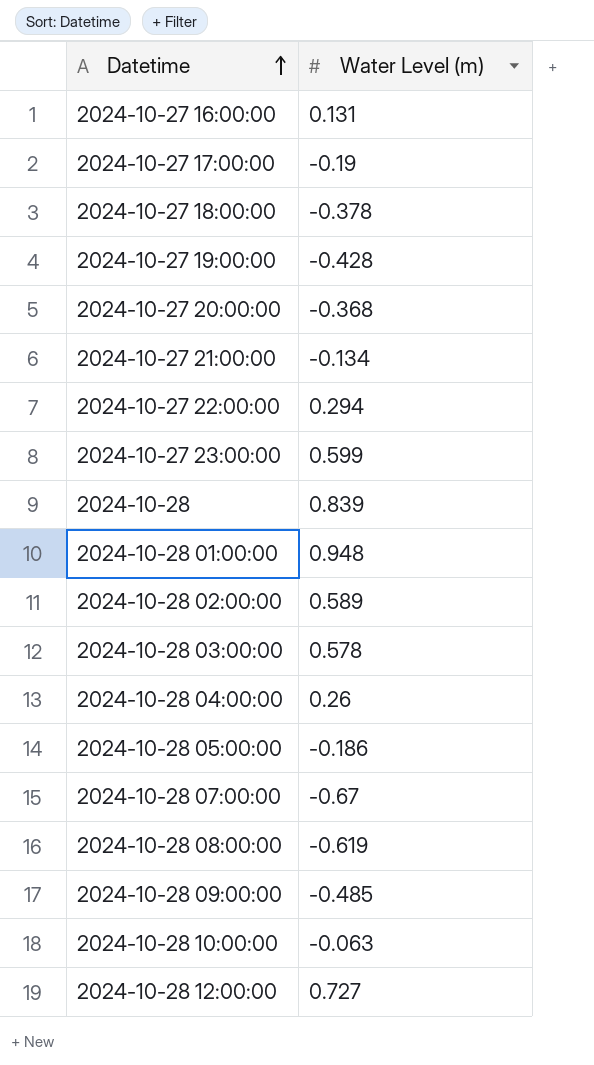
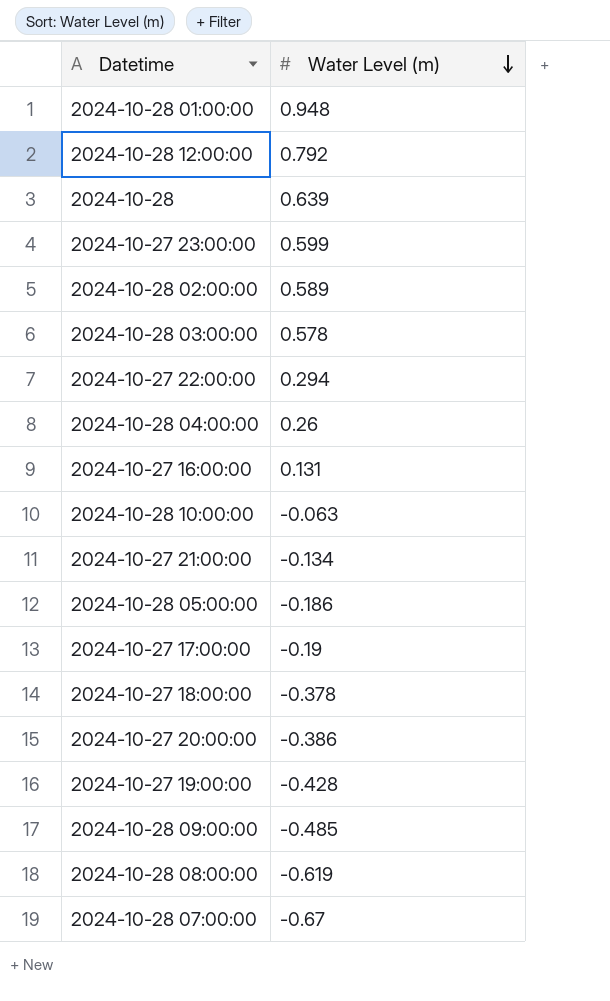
row order: Datetime ascending -> Water Level (m) descending
2024-10-28 12:00:00 | Water Level (m): 0.727 -> 0.792
2024-10-28 | Water Level (m): 0.839 -> 0.639
2024-10-27 20:00:00 | Water Level (m): -0.368 -> -0.386

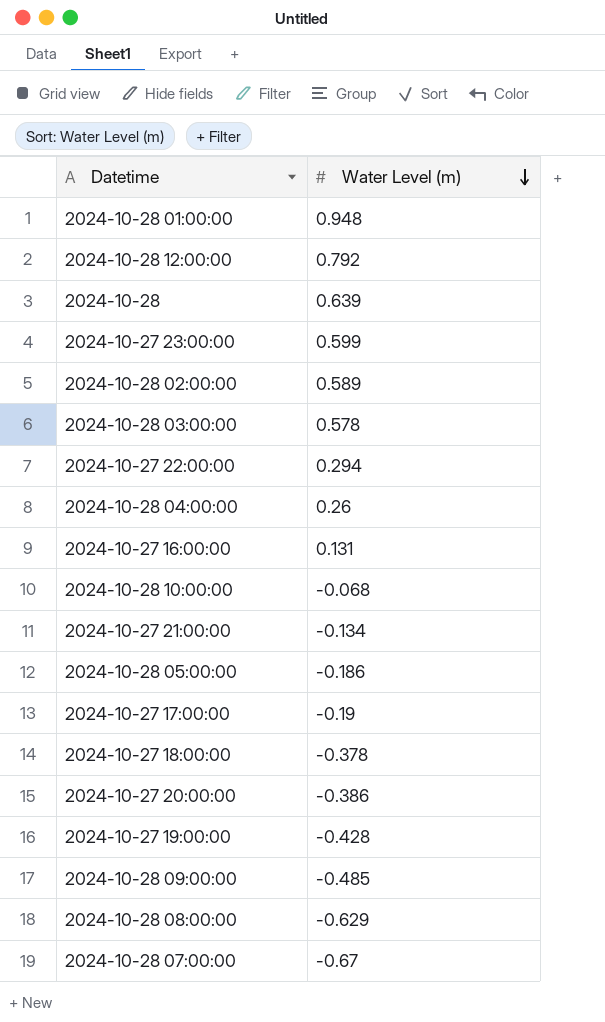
2024-10-28 10:00:00 | Water Level (m): -0.063 -> -0.068
2024-10-28 08:00:00 | Water Level (m): -0.619 -> -0.629

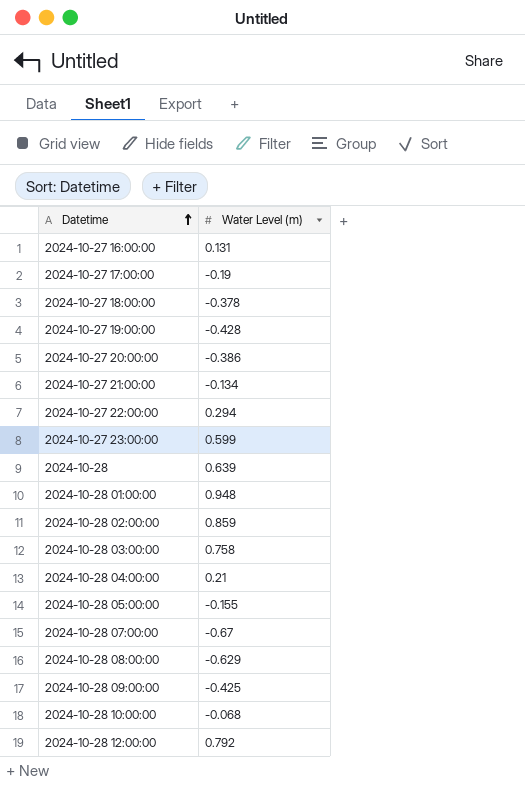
row order: Water Level (m) descending -> Datetime ascending
2024-10-28 02:00:00 | Water Level (m): 0.589 -> 0.859
2024-10-28 03:00:00 | Water Level (m): 0.578 -> 0.758
2024-10-28 04:00:00 | Water Level (m): 0.26 -> 0.21
2024-10-28 05:00:00 | Water Level (m): -0.186 -> -0.155
2024-10-28 09:00:00 | Water Level (m): -0.485 -> -0.425

